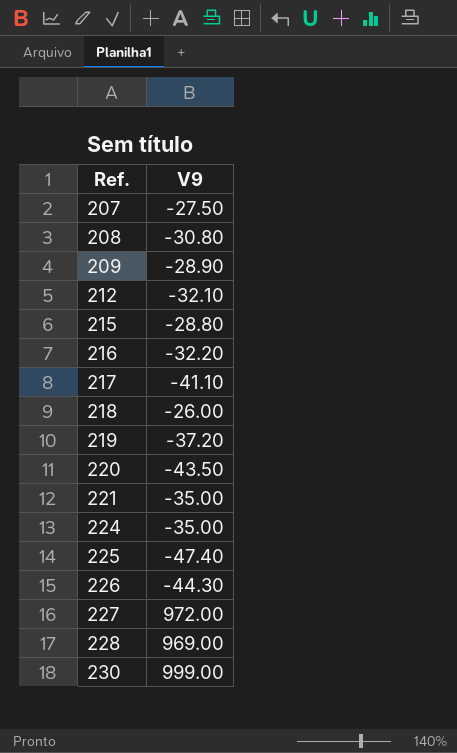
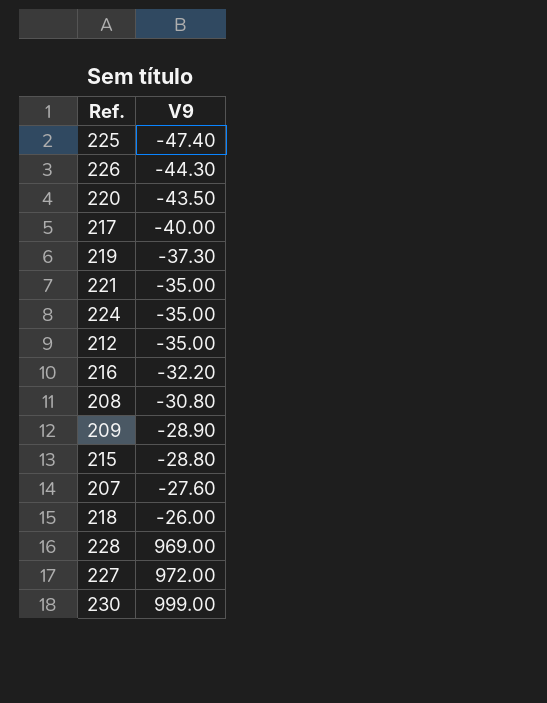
row order: Ref. ascending -> V9 ascending
217 | V9: -41.10 -> -40.00
219 | V9: -37.20 -> -37.30
212 | V9: -32.10 -> -35.00
207 | V9: -27.50 -> -27.60

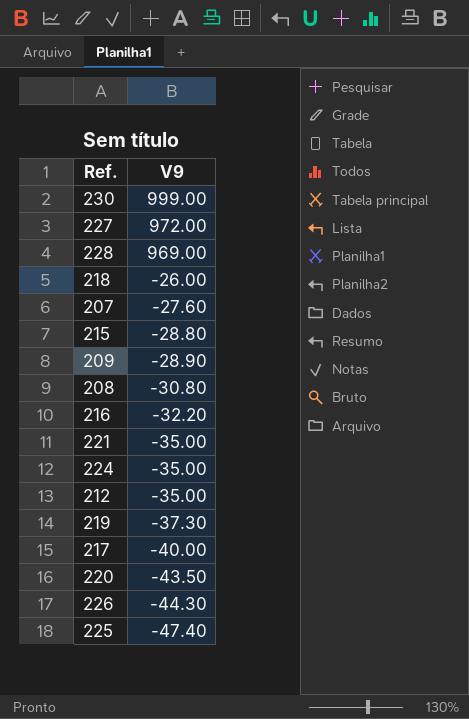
row order: V9 ascending -> V9 descending

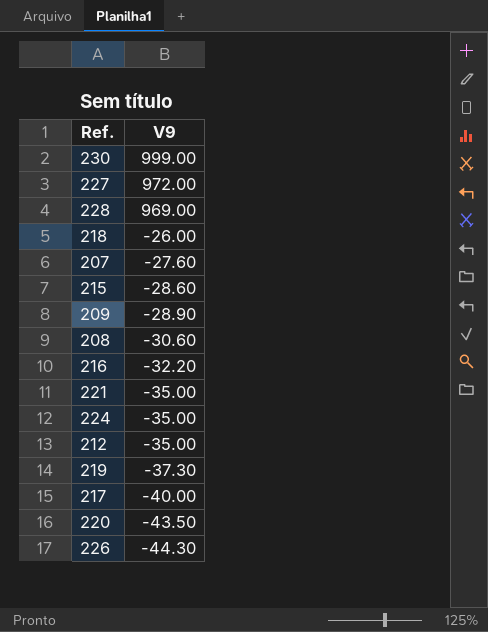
row 225: -47.40 -> none
215 | V9: -28.80 -> -28.60
208 | V9: -30.80 -> -30.60

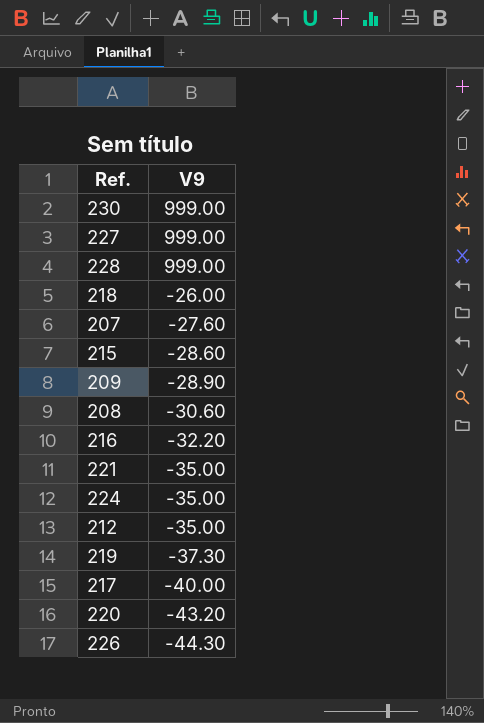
227 | V9: 972.00 -> 999.00
228 | V9: 969.00 -> 999.00
220 | V9: -43.50 -> -43.20

